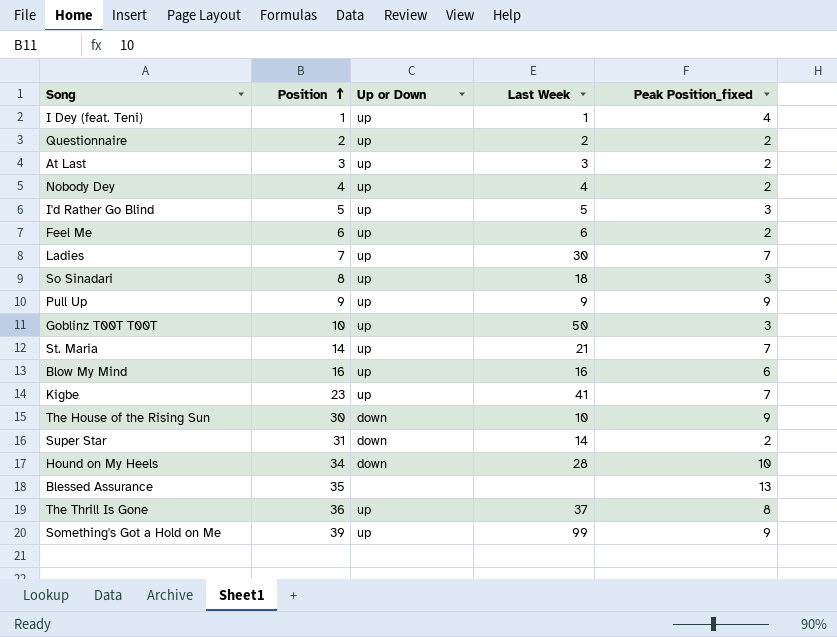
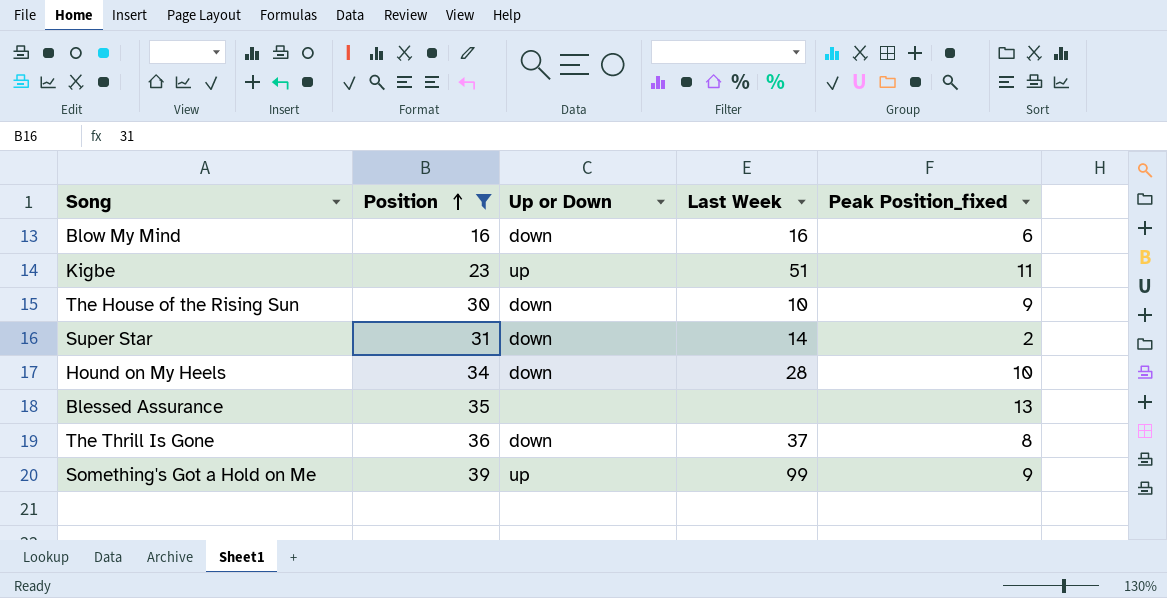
filter: none -> Position >= 16
Blow My Mind | Up or Down: up -> down
Kigbe | Last Week: 41 -> 51
Kigbe | Peak Position_fixed: 7 -> 11
The Thrill Is Gone | Up or Down: up -> down

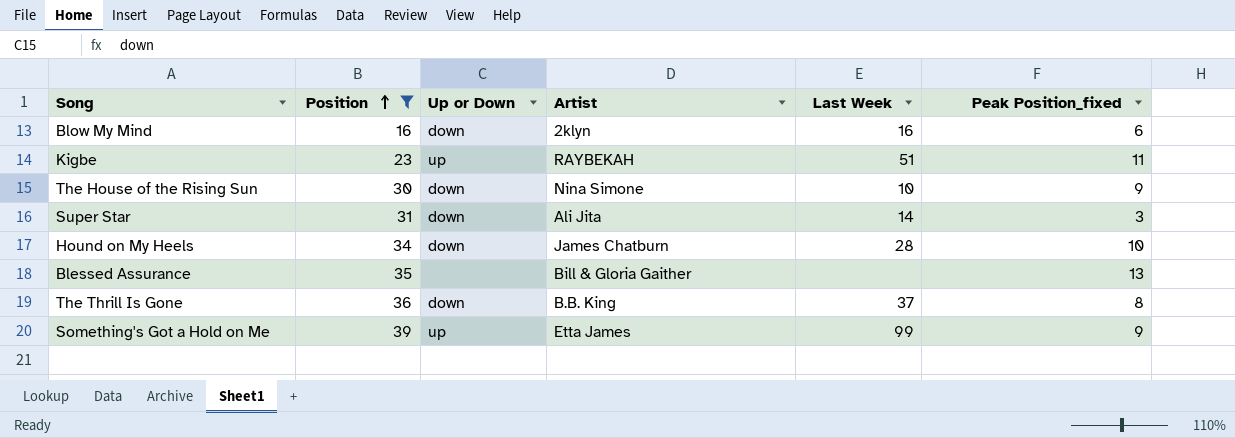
column Artist | position: none -> 4
Super Star | Peak Position_fixed: 2 -> 3

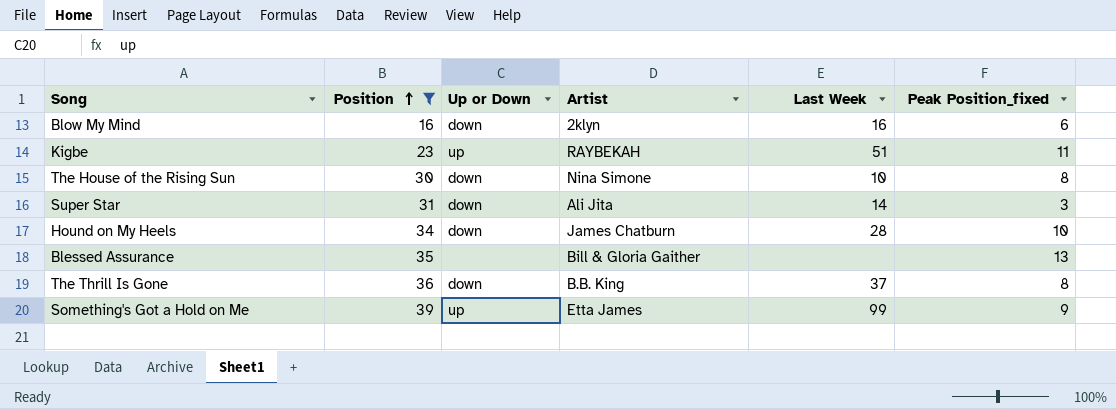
The House of the Rising Sun | Peak Position_fixed: 9 -> 8

